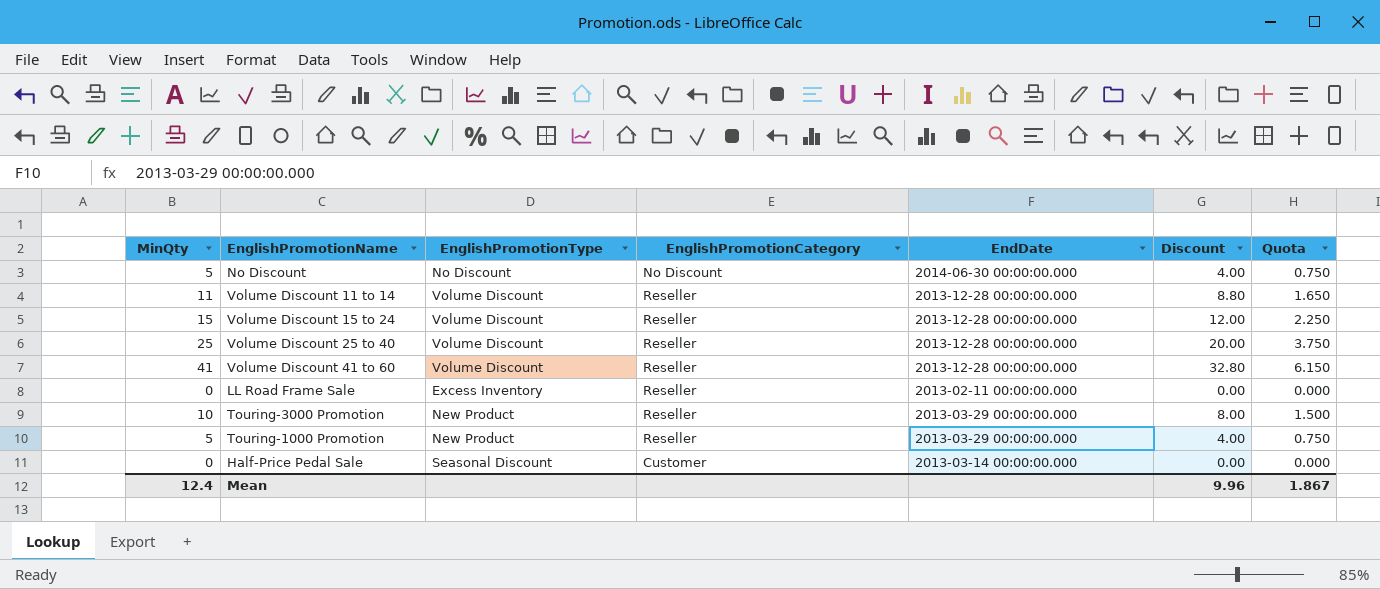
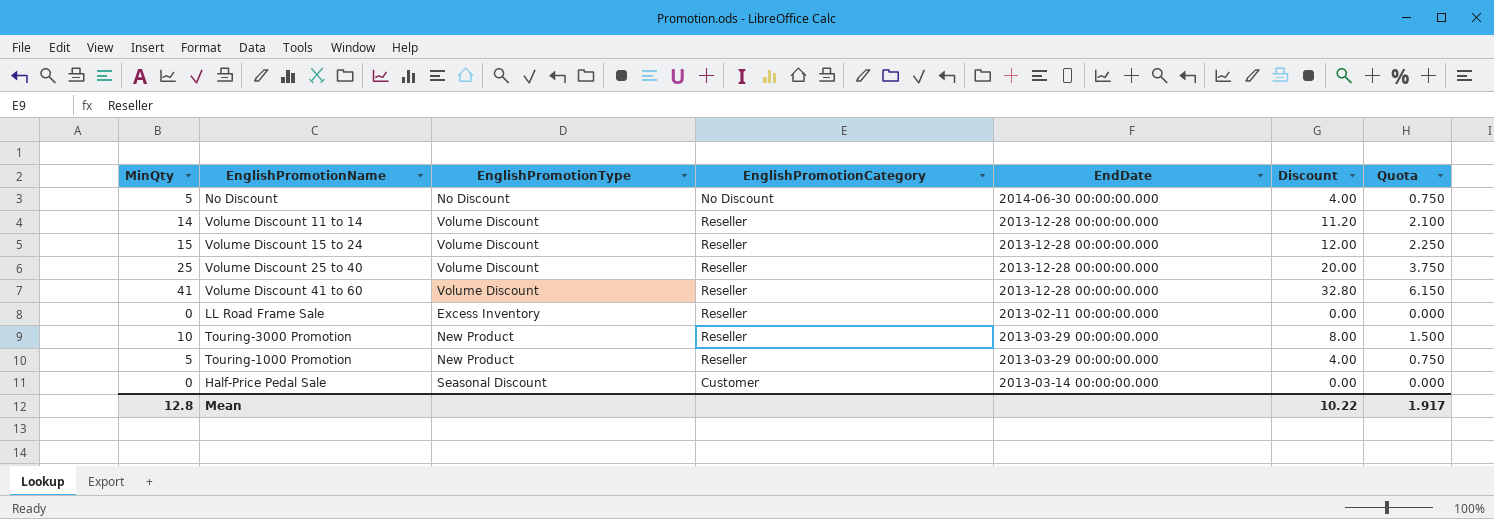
Volume Discount 11 to 14 | MinQty: 11 -> 14
Volume Discount 11 to 14 | Discount: 8.80 -> 11.20
Volume Discount 11 to 14 | Quota: 1.650 -> 2.100
Mean | MinQty: 12.4 -> 12.8
Mean | Discount: 9.96 -> 10.22
Mean | Quota: 1.867 -> 1.917

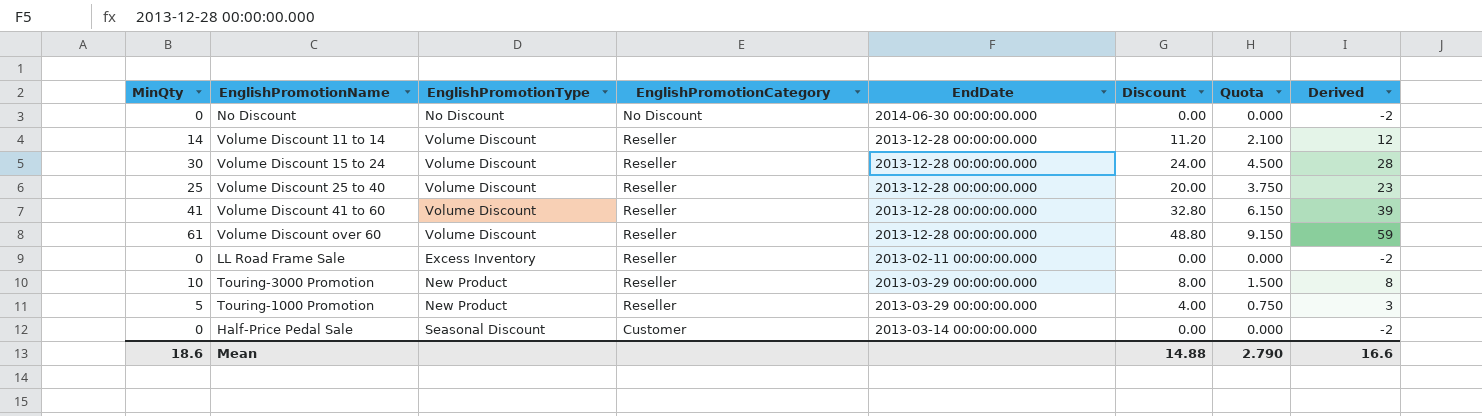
column Derived | formula: none -> [MinQty] - 2
No Discount | MinQty: 5 -> 0
No Discount | Discount: 4.00 -> 0.00
No Discount | Quota: 0.750 -> 0.000
Volume Discount 15 to 24 | MinQty: 15 -> 30
Volume Discount 15 to 24 | Discount: 12.00 -> 24.00
Volume Discount 15 to 24 | Quota: 2.250 -> 4.500
row Volume Discount over 60: none -> 61 | Volume Discount | Reseller | 2013-12-28 00:00:00.000 | 48.80 | 9.150 | 59
Mean | MinQty: 12.8 -> 18.6
Mean | Discount: 10.22 -> 14.88
Mean | Quota: 1.917 -> 2.790

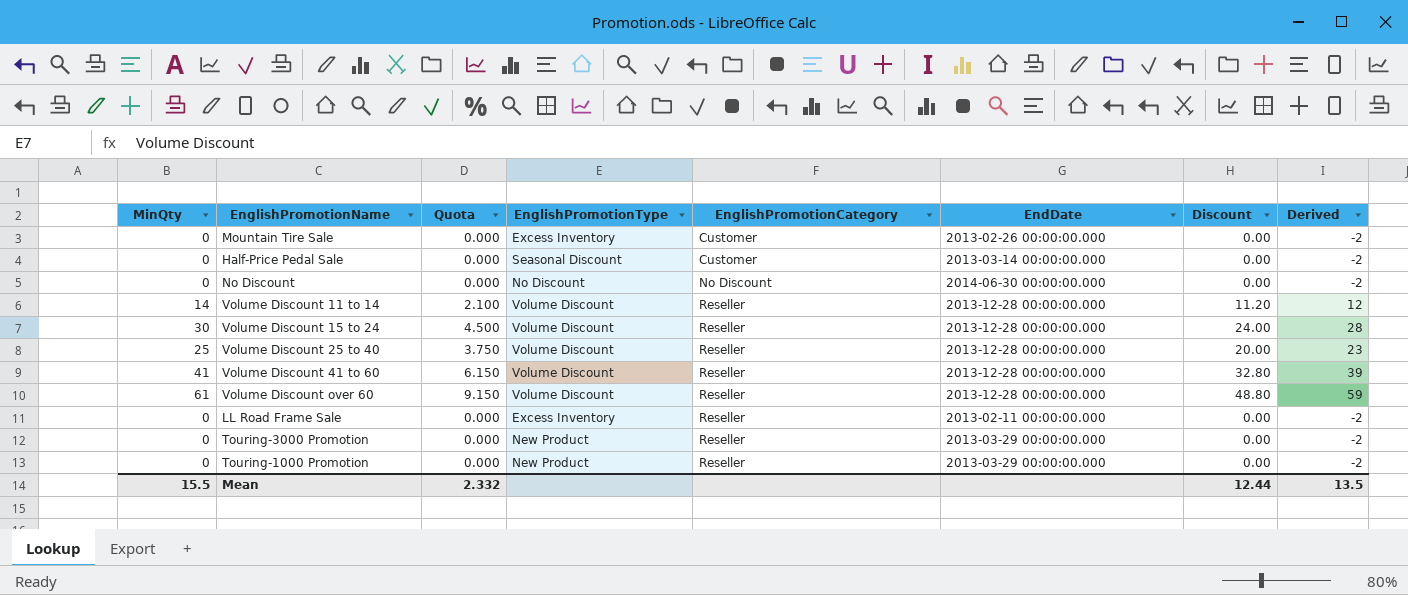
row order: none -> EnglishPromotionCategory ascending
column Quota | position: 7 -> 3
row Mountain Tire Sale: none -> 0 | 0.000 | Excess Inventory | Customer | 2013-02-26 00:00:00.000 | 0.00 | -2
Touring-3000 Promotion | MinQty: 10 -> 0
Touring-3000 Promotion | Quota: 1.500 -> 0.000
Touring-3000 Promotion | Discount: 8.00 -> 0.00
Touring-3000 Promotion | Derived: 8 -> -2
Touring-1000 Promotion | MinQty: 5 -> 0
Touring-1000 Promotion | Quota: 0.750 -> 0.000
Touring-1000 Promotion | Discount: 4.00 -> 0.00
Touring-1000 Promotion | Derived: 3 -> -2
Mean | MinQty: 18.6 -> 15.5
Mean | Quota: 2.790 -> 2.332
Mean | Discount: 14.88 -> 12.44
Mean | Derived: 16.6 -> 13.5

